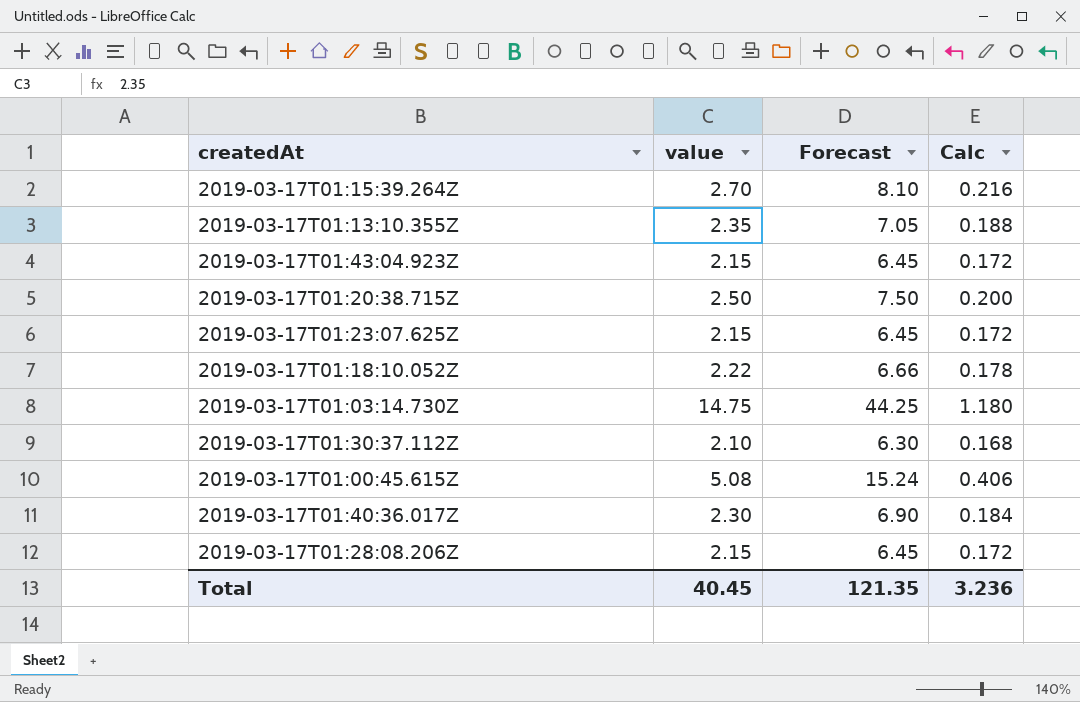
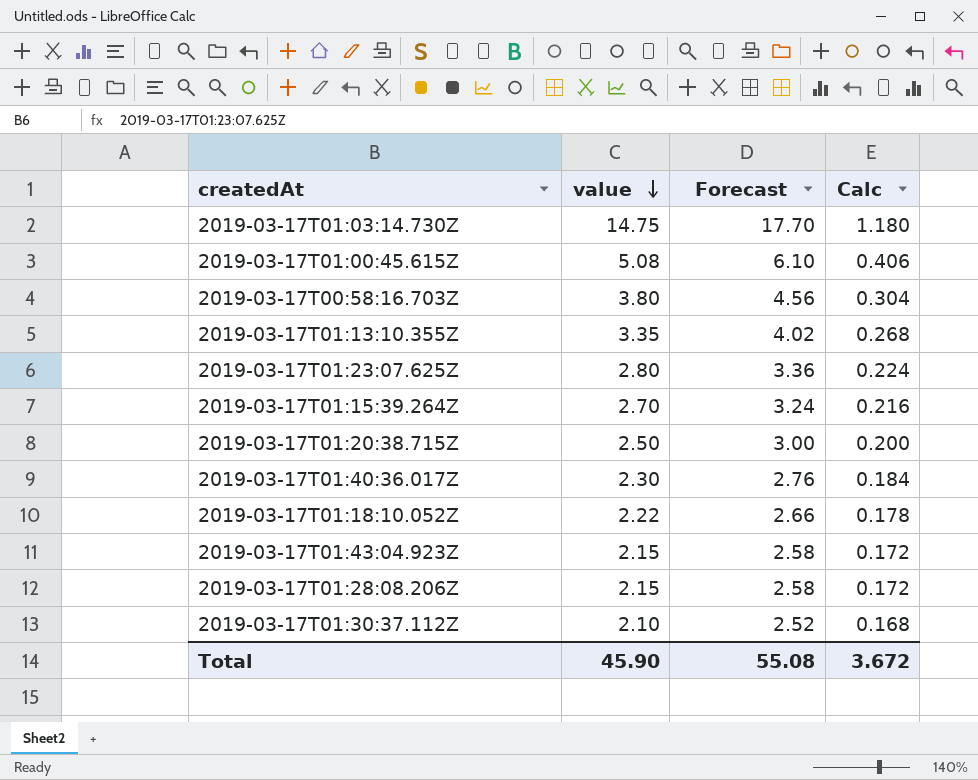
row order: none -> value descending
column Forecast | formula: [value] * 3 -> [value] * 1.2
row 2019-03-17T00:58:16.703Z: none -> 3.80 | 4.56 | 0.304
2019-03-17T01:13:10.355Z | value: 2.35 -> 3.35
2019-03-17T01:13:10.355Z | Calc: 0.188 -> 0.268
2019-03-17T01:23:07.625Z | value: 2.15 -> 2.80
2019-03-17T01:23:07.625Z | Calc: 0.172 -> 0.224
Total | value: 40.45 -> 45.90
Total | Forecast: 121.35 -> 55.08
Total | Calc: 3.236 -> 3.672

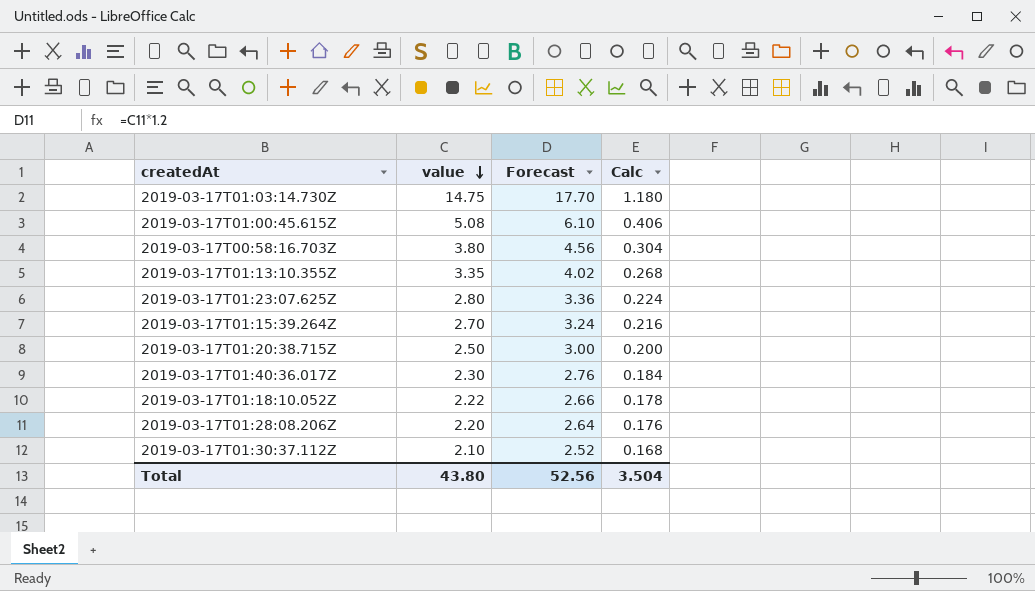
row 2019-03-17T01:43:04.923Z: 2.15 | 2.58 | 0.172 -> none
2019-03-17T01:28:08.206Z | value: 2.15 -> 2.20
2019-03-17T01:28:08.206Z | Forecast: 2.58 -> 2.64
2019-03-17T01:28:08.206Z | Calc: 0.172 -> 0.176
Total | value: 45.90 -> 43.80
Total | Forecast: 55.08 -> 52.56
Total | Calc: 3.672 -> 3.504

